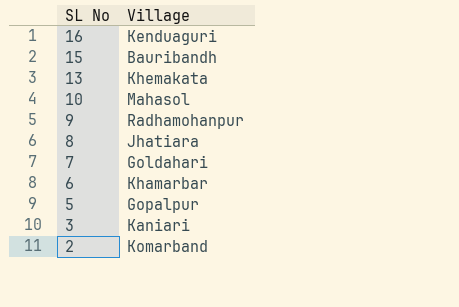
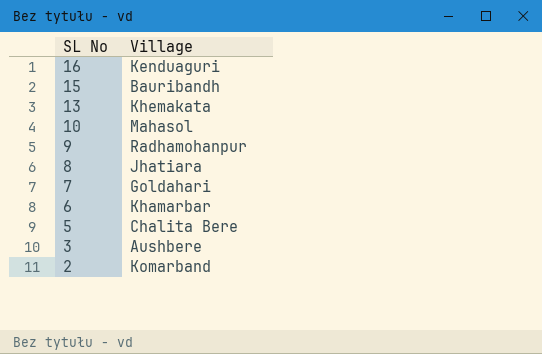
5 | Village: Gopalpur -> Chalita Bere
3 | Village: Kaniari -> Aushbere

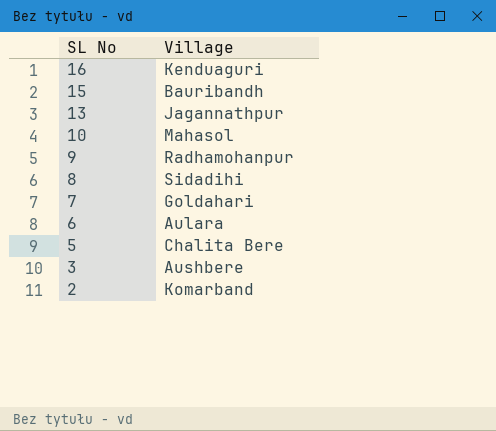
13 | Village: Khemakata -> Jagannathpur
8 | Village: Jhatiara -> Sidadihi
6 | Village: Khamarbar -> Aulara

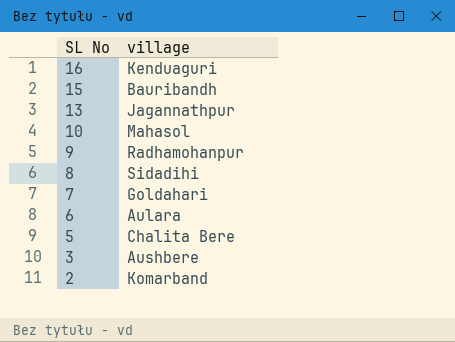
column name: Village -> village

